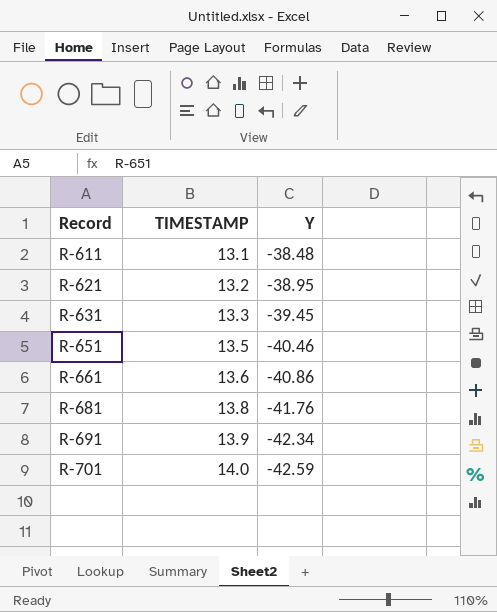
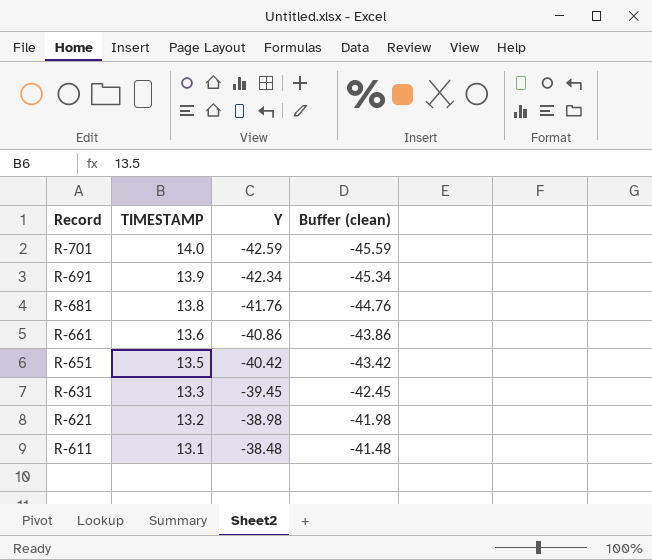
row order: Record ascending -> Record descending
column Buffer (clean) | formula: none -> [Y] - 3
R-651 | Y: -40.46 -> -40.42
R-621 | Y: -38.95 -> -38.98

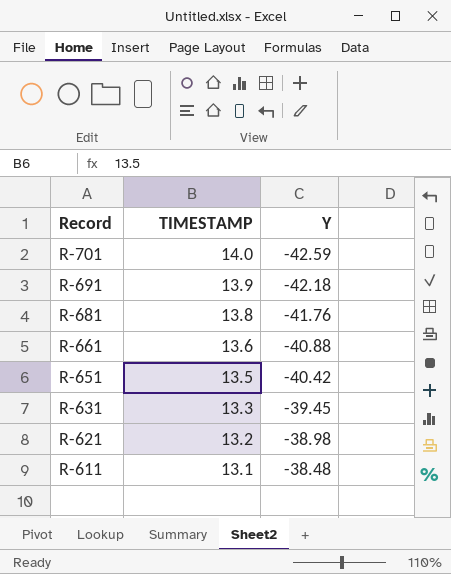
column Buffer (clean) | formula: [Y] - 3 -> none
R-691 | Y: -42.34 -> -42.18
R-661 | Y: -40.86 -> -40.88

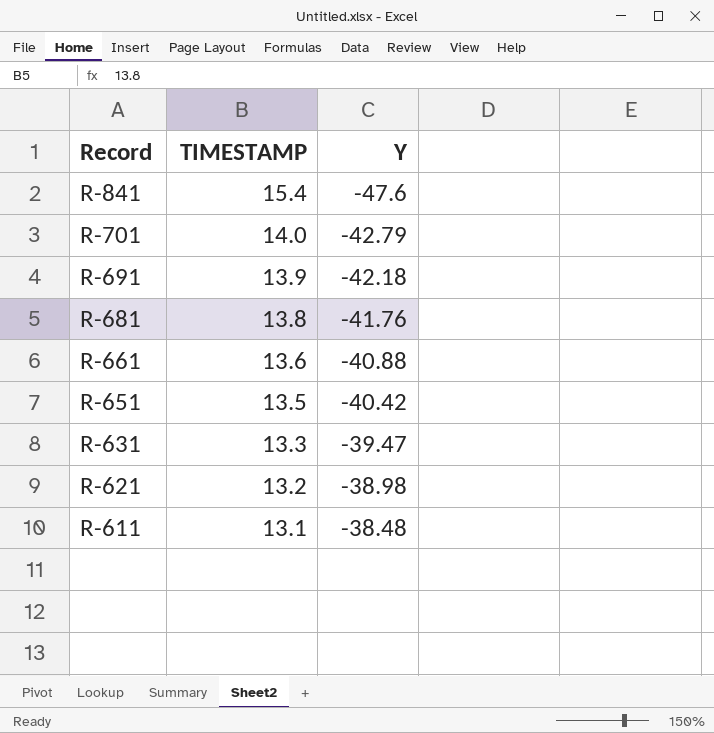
row R-841: none -> 15.4 | -47.6
R-701 | Y: -42.59 -> -42.79
R-631 | Y: -39.45 -> -39.47

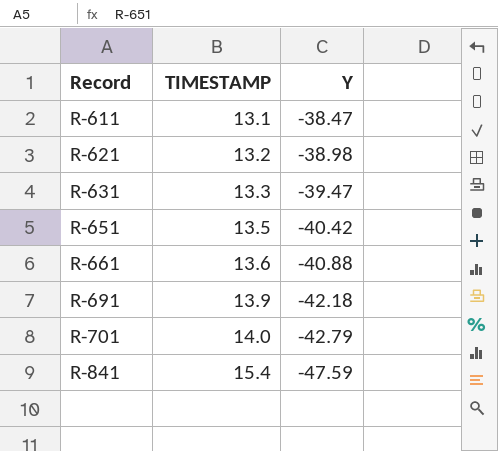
row order: Record descending -> Record ascending
row R-681: 13.8 | -41.76 -> none
R-611 | Y: -38.48 -> -38.47
R-841 | Y: -47.6 -> -47.59

